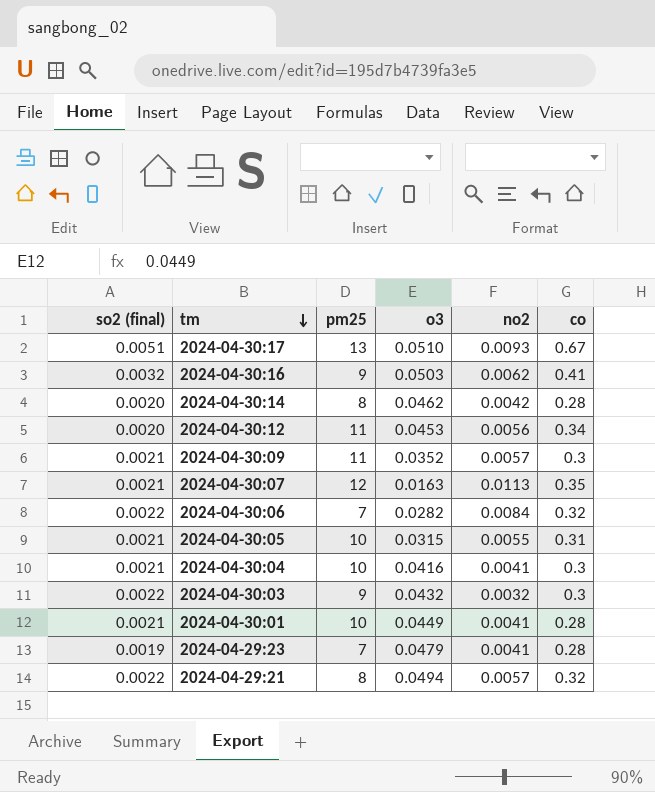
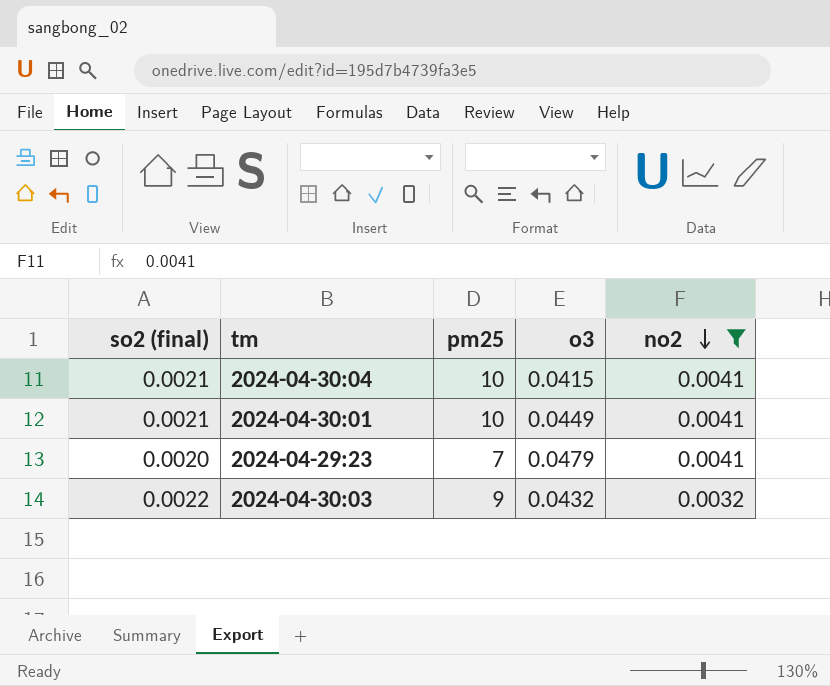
filter: none -> no2 <= 0.0041
row order: tm descending -> no2 descending
column co | position: 6 -> none
2024-04-30:04 | o3: 0.0416 -> 0.0415
2024-04-29:23 | so2 (final): 0.0019 -> 0.0020

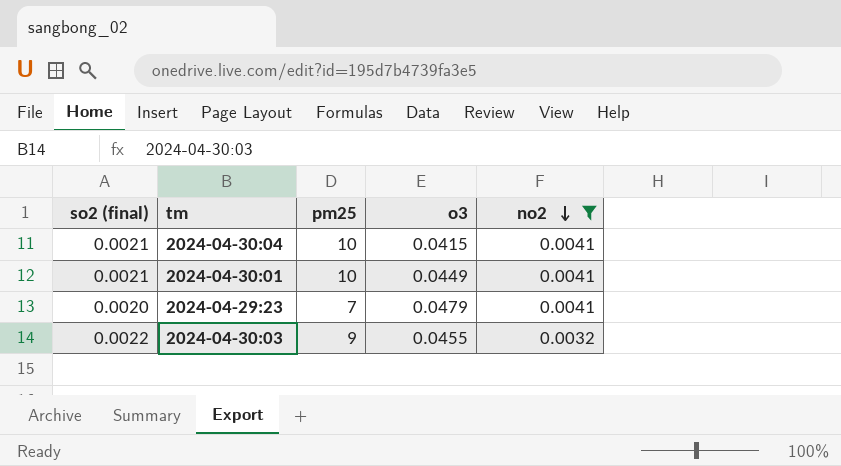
2024-04-30:03 | o3: 0.0432 -> 0.0455

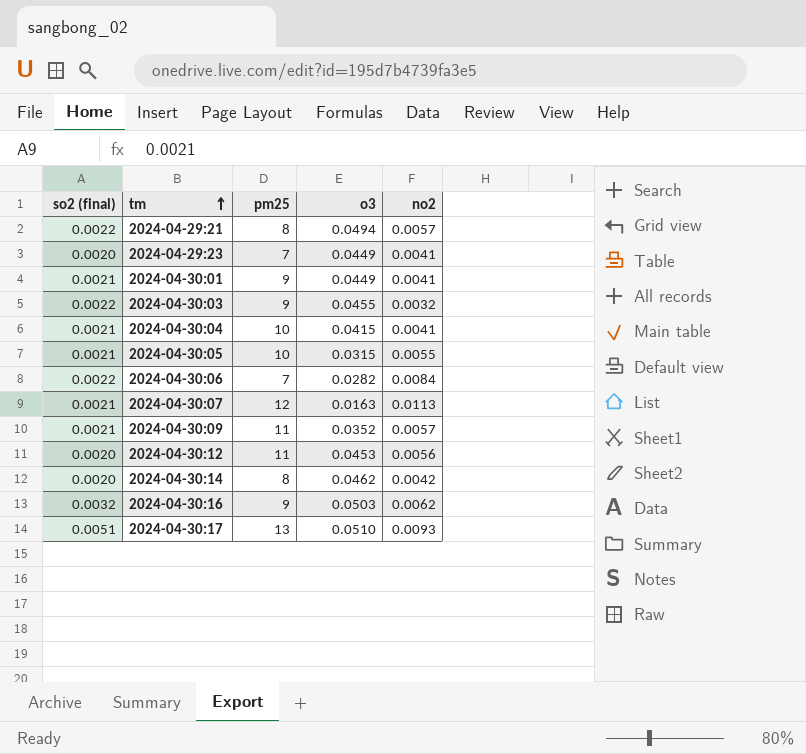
filter: no2 <= 0.0041 -> none
row order: no2 descending -> tm ascending
2024-04-29:23 | o3: 0.0479 -> 0.0449
2024-04-30:01 | pm25: 10 -> 9

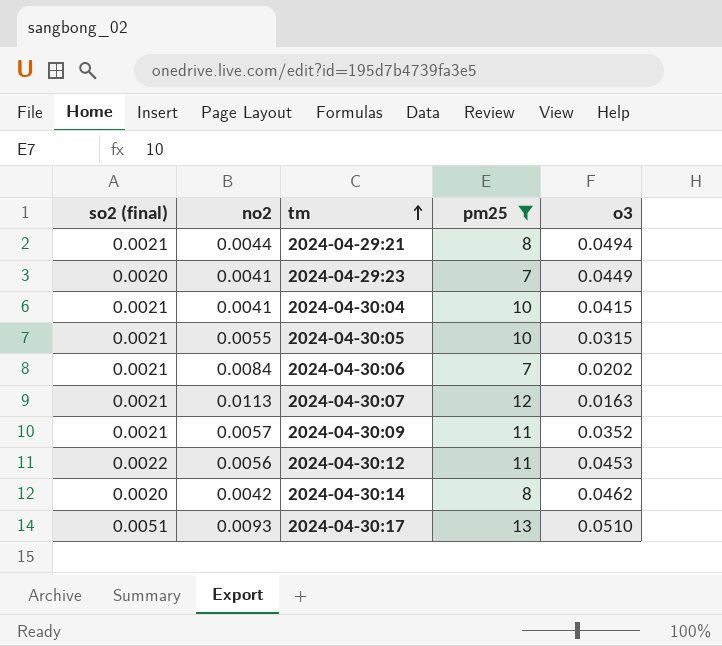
filter: none -> pm25 != 9
column no2 | position: 5 -> 2
2024-04-29:21 | so2 (final): 0.0022 -> 0.0021
2024-04-29:21 | no2: 0.0057 -> 0.0044
2024-04-30:06 | so2 (final): 0.0022 -> 0.0021
2024-04-30:06 | o3: 0.0282 -> 0.0202
2024-04-30:12 | so2 (final): 0.0020 -> 0.0022

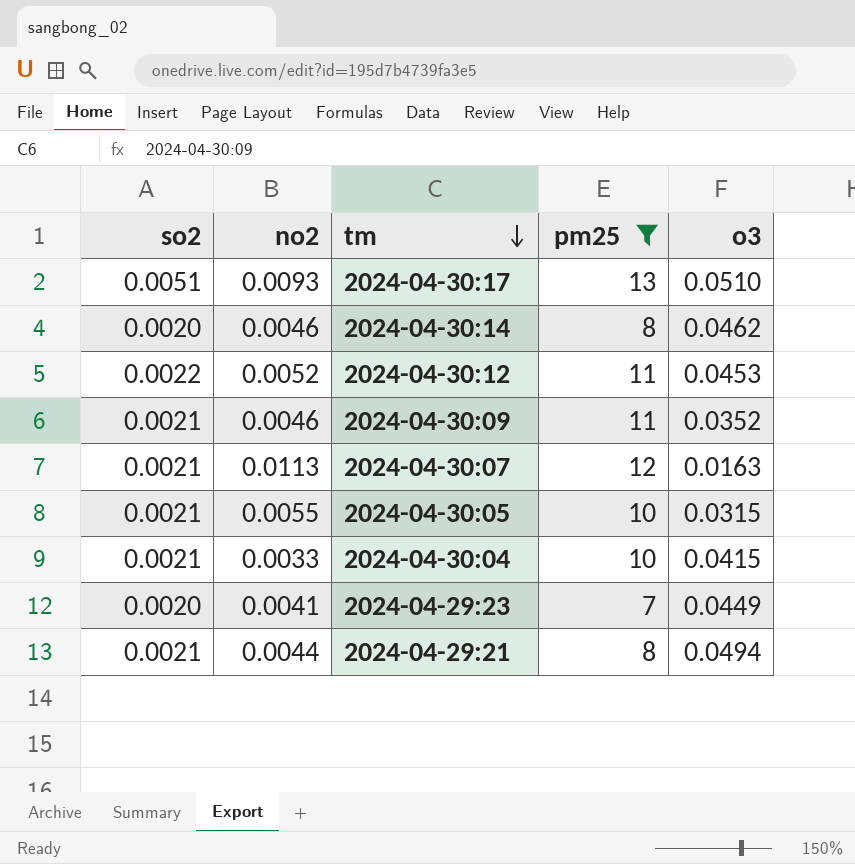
row order: tm ascending -> tm descending
column name: so2 (final) -> so2
row 2024-04-30:06: 0.0021 | 0.0084 | 7 | 0.0202 -> none
2024-04-30:14 | no2: 0.0042 -> 0.0046
2024-04-30:12 | no2: 0.0056 -> 0.0052
2024-04-30:09 | no2: 0.0057 -> 0.0046
2024-04-30:04 | no2: 0.0041 -> 0.0033

